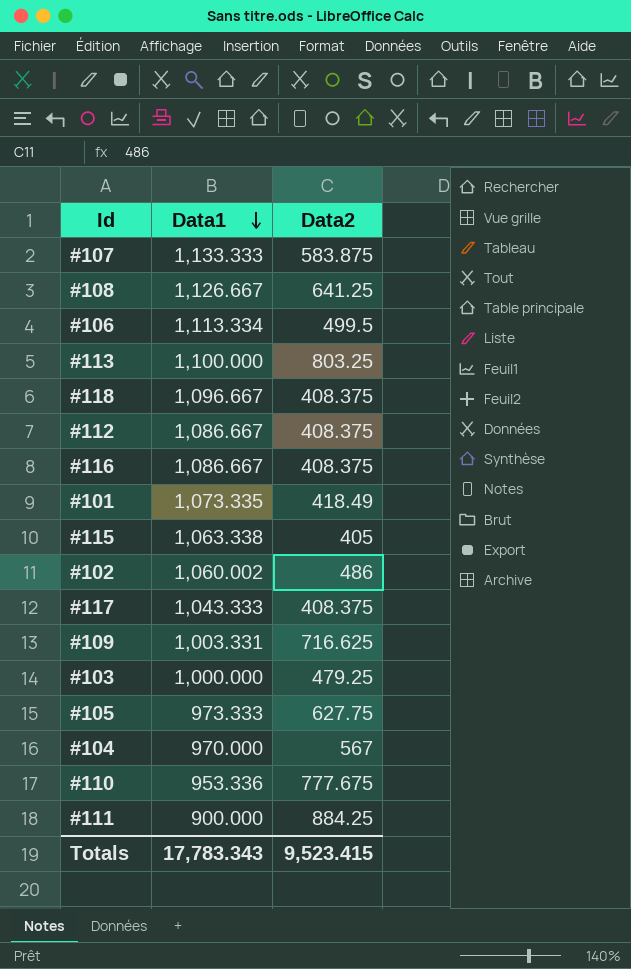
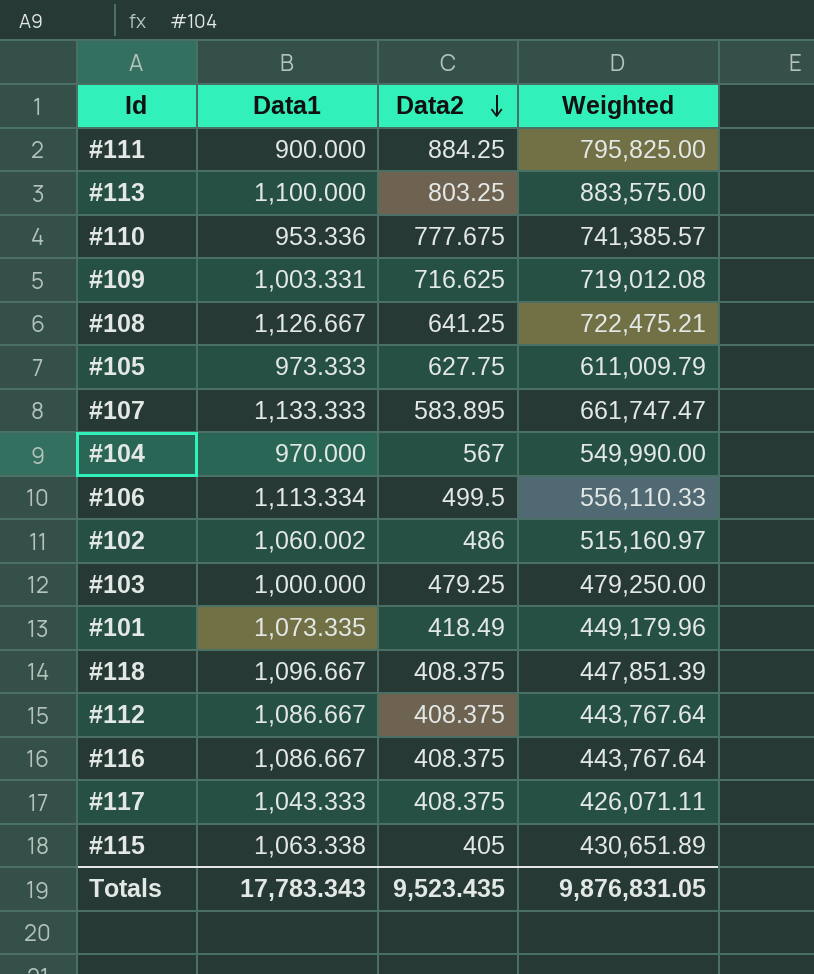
row order: Data1 descending -> Data2 descending
column Weighted | formula: none -> [Data1] * [Data2]
#107 | Data2: 583.875 -> 583.895
Totals | Data2: 9,523.415 -> 9,523.435

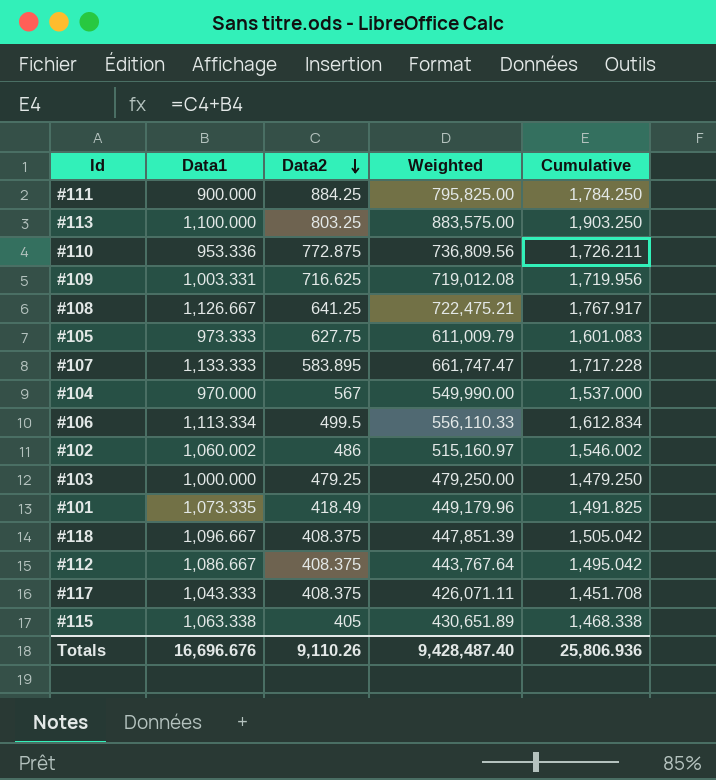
column Cumulative | formula: none -> [Data1] + [Data2]
row #116: 1,086.667 | 408.375 | 443,767.64 -> none
#110 | Data2: 777.675 -> 772.875
#110 | Weighted: 741,385.57 -> 736,809.56
Totals | Data1: 17,783.343 -> 16,696.676
Totals | Data2: 9,523.435 -> 9,110.26
Totals | Weighted: 9,876,831.05 -> 9,428,487.40

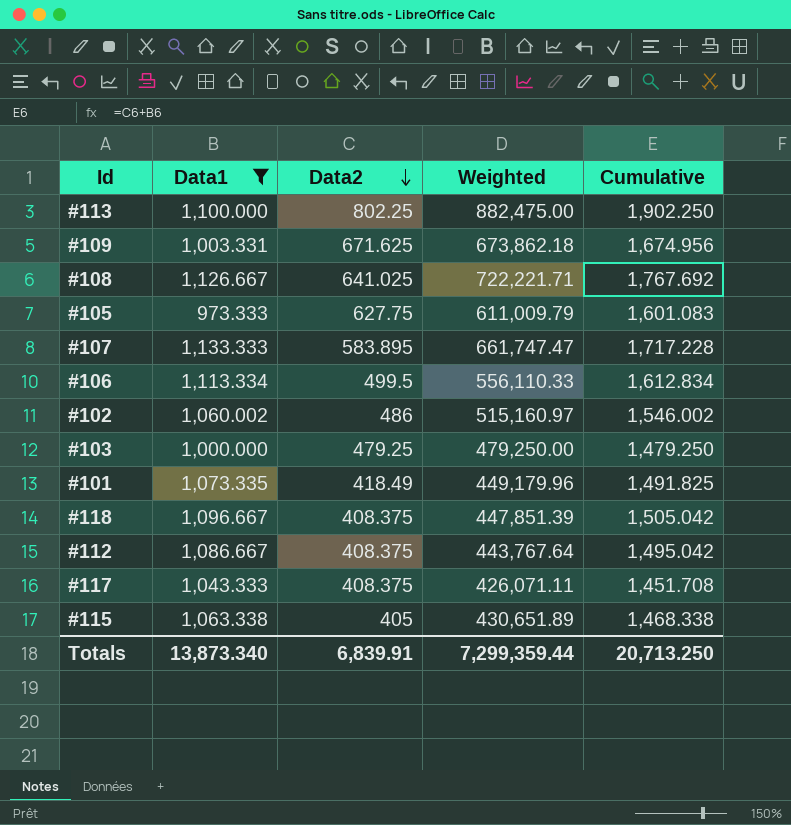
filter: none -> Data1 >= 973.333
#113 | Data2: 803.25 -> 802.25
#113 | Weighted: 883,575.00 -> 882,475.00
#113 | Cumulative: 1,903.250 -> 1,902.250
#109 | Data2: 716.625 -> 671.625
#109 | Weighted: 719,012.08 -> 673,862.18
#109 | Cumulative: 1,719.956 -> 1,674.956
#108 | Data2: 641.25 -> 641.025
#108 | Weighted: 722,475.21 -> 722,221.71
#108 | Cumulative: 1,767.917 -> 1,767.692
Totals | Data1: 16,696.676 -> 13,873.340
Totals | Data2: 9,110.26 -> 6,839.91
Totals | Weighted: 9,428,487.40 -> 7,299,359.44
Totals | Cumulative: 25,806.936 -> 20,713.250

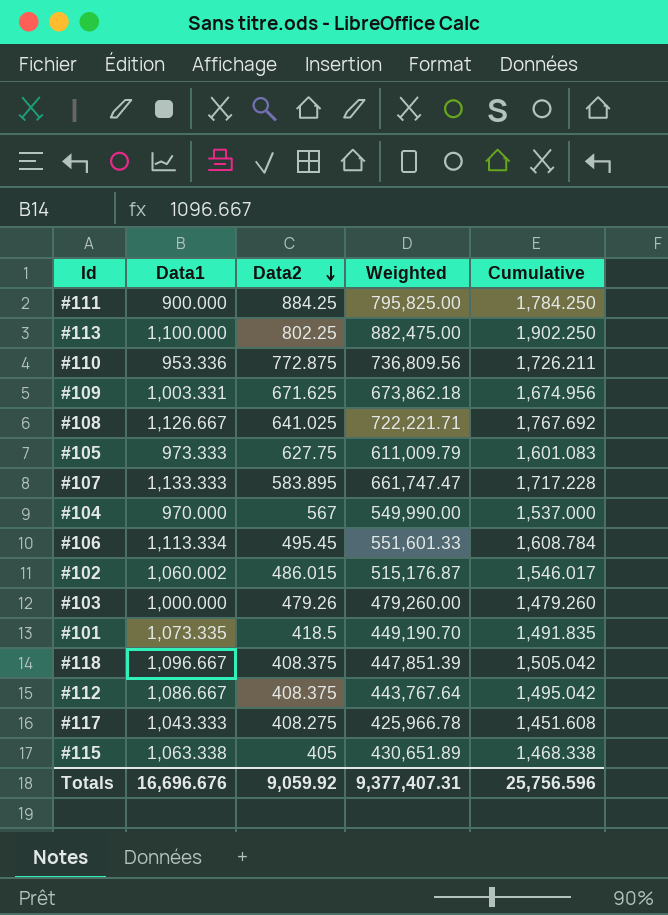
filter: Data1 >= 973.333 -> none
#106 | Data2: 499.5 -> 495.45
#106 | Weighted: 556,110.33 -> 551,601.33
#106 | Cumulative: 1,612.834 -> 1,608.784
#102 | Data2: 486 -> 486.015
#102 | Weighted: 515,160.97 -> 515,176.87
#102 | Cumulative: 1,546.002 -> 1,546.017
#103 | Data2: 479.25 -> 479.26
#103 | Weighted: 479,250.00 -> 479,260.00
#103 | Cumulative: 1,479.250 -> 1,479.260
#101 | Data2: 418.49 -> 418.5
#101 | Weighted: 449,179.96 -> 449,190.70
#101 | Cumulative: 1,491.825 -> 1,491.835
#117 | Data2: 408.375 -> 408.275
#117 | Weighted: 426,071.11 -> 425,966.78
#117 | Cumulative: 1,451.708 -> 1,451.608
Totals | Data1: 13,873.340 -> 16,696.676
Totals | Data2: 6,839.91 -> 9,059.92
Totals | Weighted: 7,299,359.44 -> 9,377,407.31
Totals | Cumulative: 20,713.250 -> 25,756.596

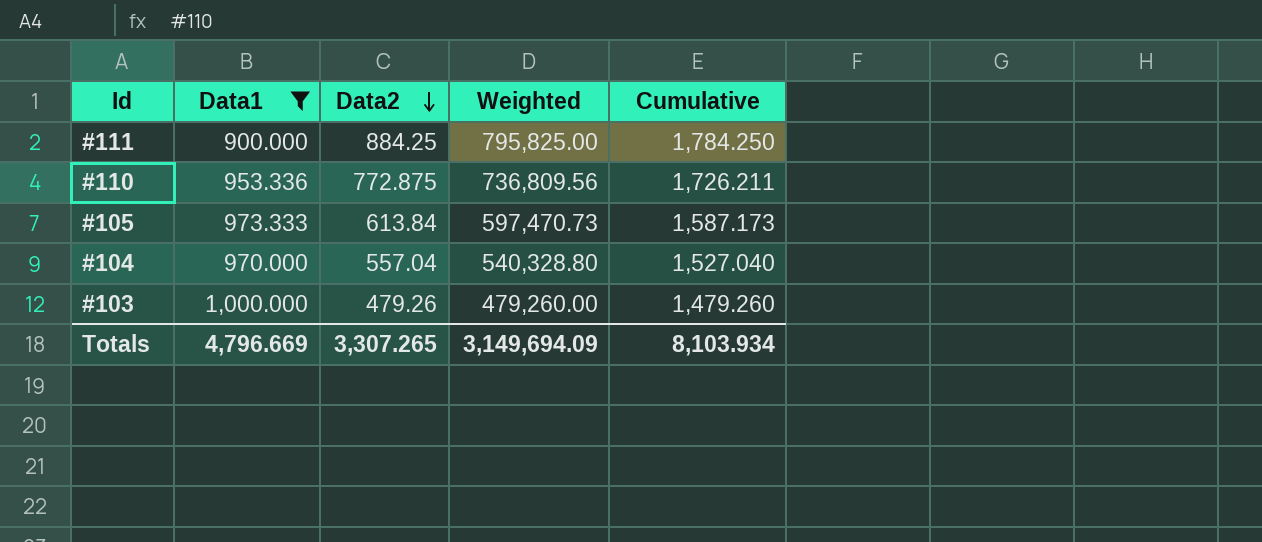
filter: none -> Data1 <= 1,000.000
#105 | Data2: 627.75 -> 613.84
#105 | Weighted: 611,009.79 -> 597,470.73
#105 | Cumulative: 1,601.083 -> 1,587.173
#104 | Data2: 567 -> 557.04
#104 | Weighted: 549,990.00 -> 540,328.80
#104 | Cumulative: 1,537.000 -> 1,527.040
Totals | Data1: 16,696.676 -> 4,796.669
Totals | Data2: 9,059.92 -> 3,307.265
Totals | Weighted: 9,377,407.31 -> 3,149,694.09
Totals | Cumulative: 25,756.596 -> 8,103.934

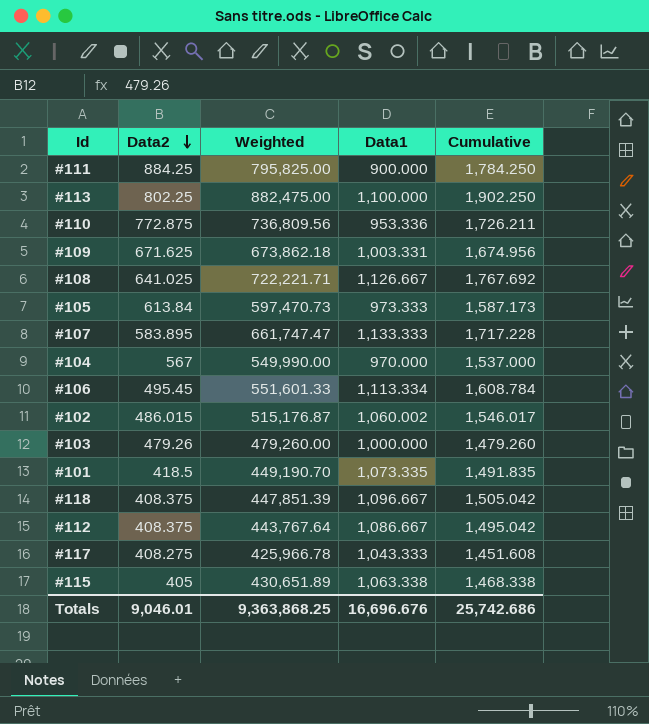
filter: Data1 <= 1,000.000 -> none
column Data1 | position: 2 -> 4
#104 | Data2: 557.04 -> 567
#104 | Weighted: 540,328.80 -> 549,990.00
#104 | Cumulative: 1,527.040 -> 1,537.000
Totals | Data2: 3,307.265 -> 9,046.01
Totals | Weighted: 3,149,694.09 -> 9,363,868.25
Totals | Data1: 4,796.669 -> 16,696.676
Totals | Cumulative: 8,103.934 -> 25,742.686

